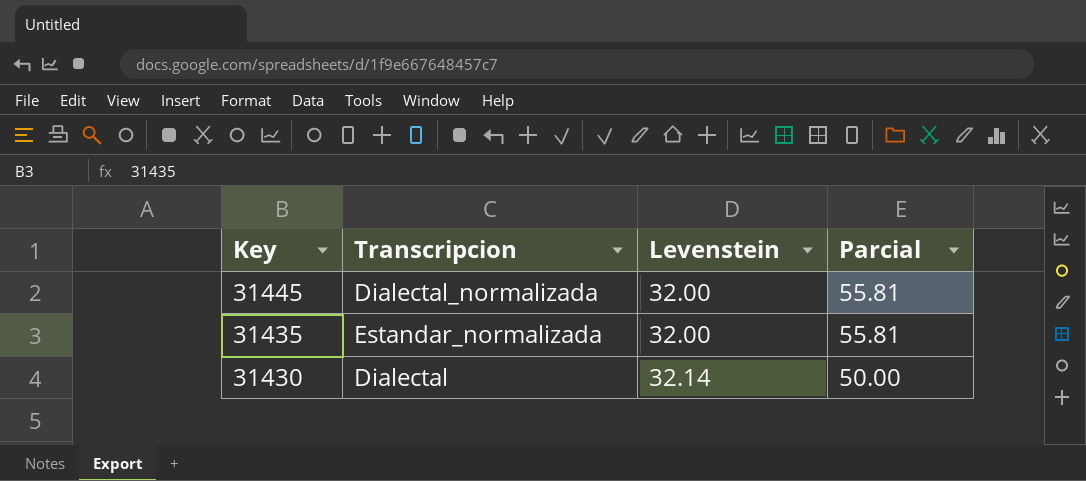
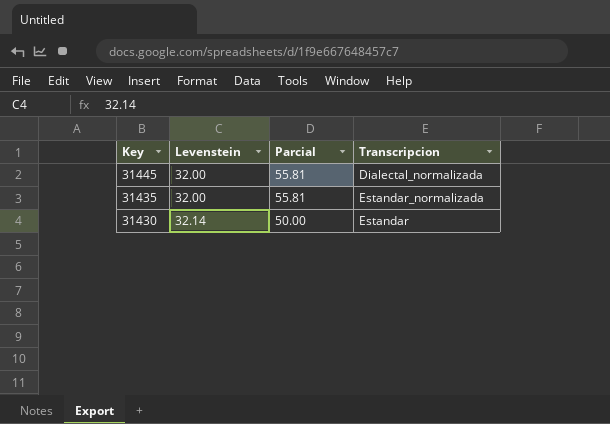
column Transcripcion | position: 2 -> 4
31430 | Transcripcion: Dialectal -> Estandar

